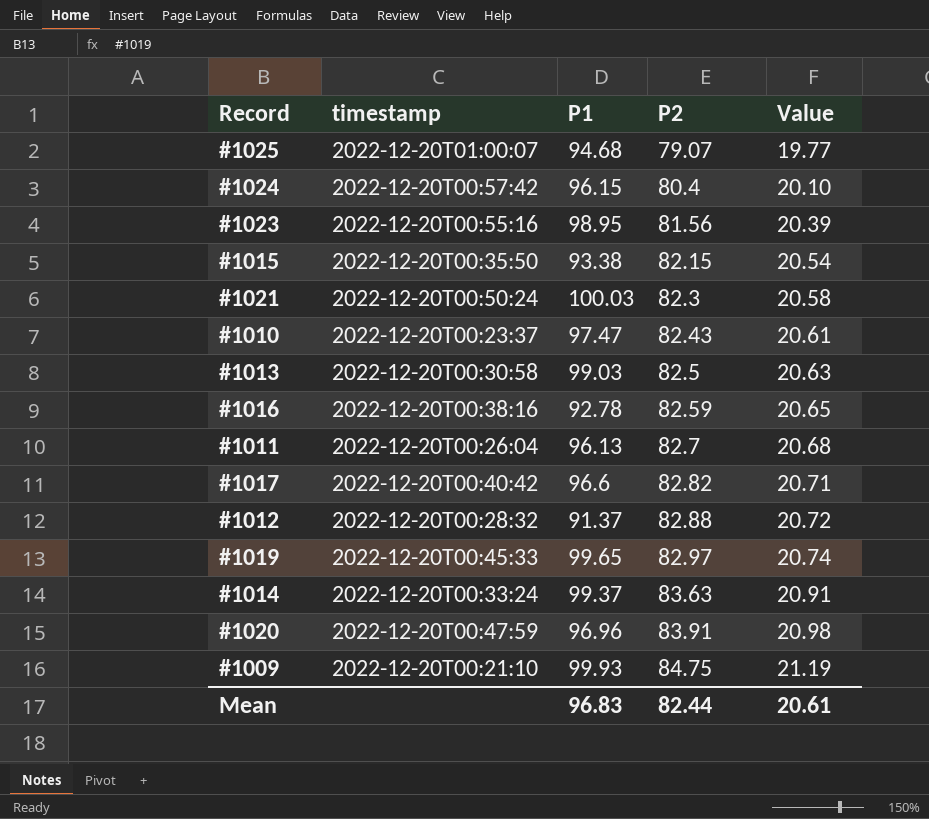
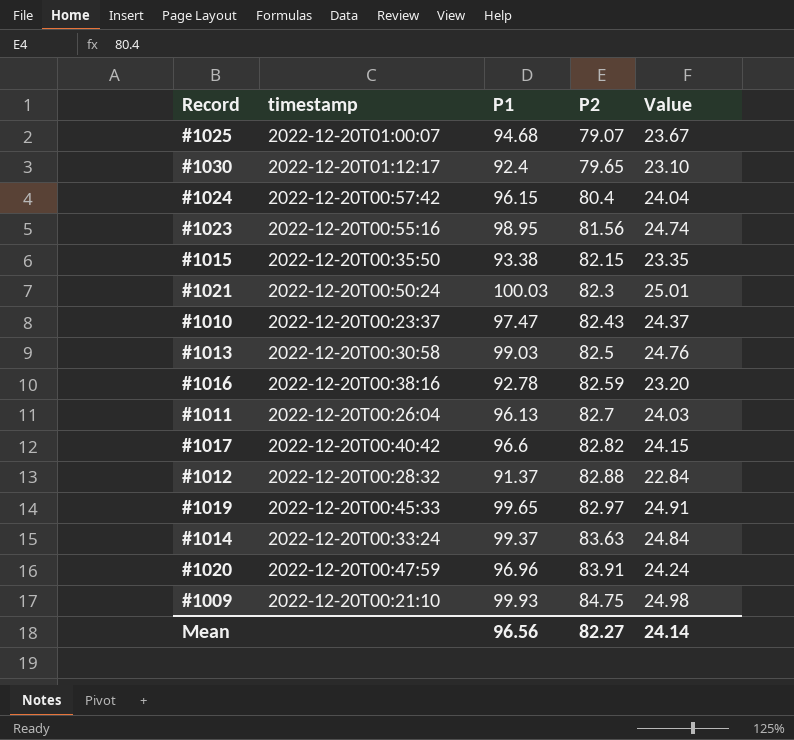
column Value | formula: [P2] * 0.25 -> [P1] * 0.25
row #1030: none -> 2022-12-20T01:12:17 | 92.4 | 79.65 | 23.10
Mean | P1: 96.83 -> 96.56
Mean | P2: 82.44 -> 82.27
Mean | Value: 20.61 -> 24.14

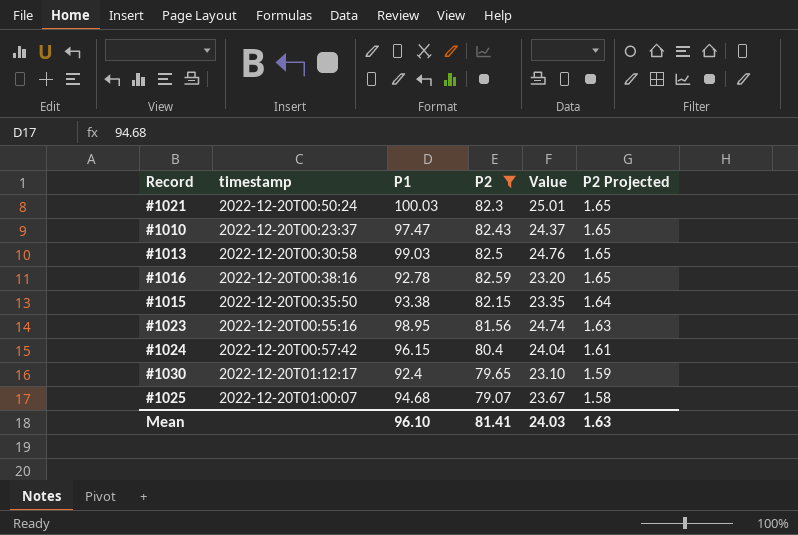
filter: none -> P2 <= 82.59
row order: P2 ascending -> P2 Projected descending
column P2 Projected | formula: none -> [P2] * 0.02
Mean | P1: 96.56 -> 96.10
Mean | P2: 82.27 -> 81.41
Mean | Value: 24.14 -> 24.03

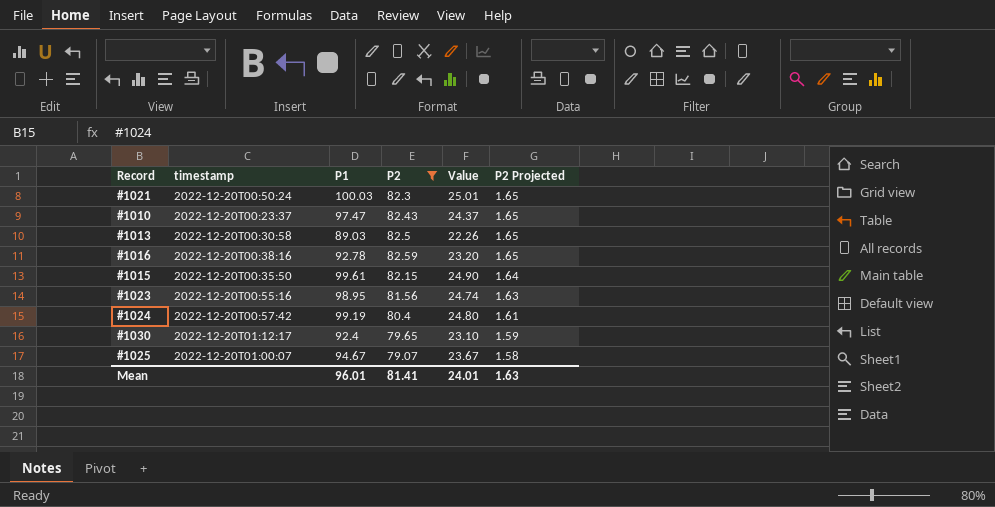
#1013 | P1: 99.03 -> 89.03
#1013 | Value: 24.76 -> 22.26
#1015 | P1: 93.38 -> 99.61
#1015 | Value: 23.35 -> 24.90
#1024 | P1: 96.15 -> 99.19
#1024 | Value: 24.04 -> 24.80
#1025 | P1: 94.68 -> 94.67
Mean | P1: 96.10 -> 96.01
Mean | Value: 24.03 -> 24.01

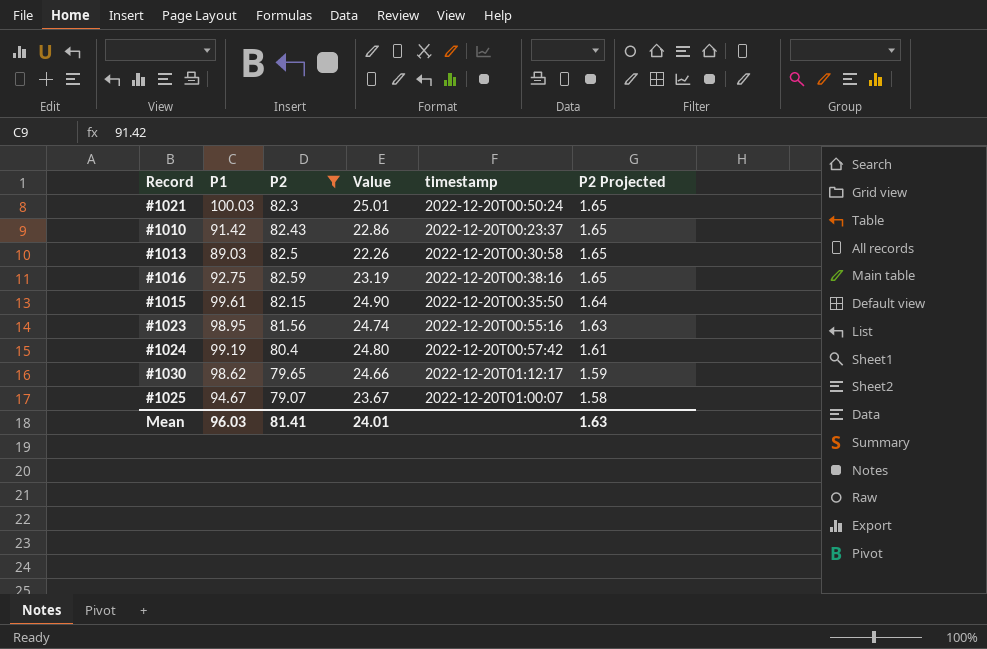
column timestamp | position: 2 -> 5
#1010 | P1: 97.47 -> 91.42
#1010 | Value: 24.37 -> 22.86
#1016 | P1: 92.78 -> 92.75
#1016 | Value: 23.20 -> 23.19
#1030 | P1: 92.4 -> 98.62
#1030 | Value: 23.10 -> 24.66
Mean | P1: 96.01 -> 96.03

